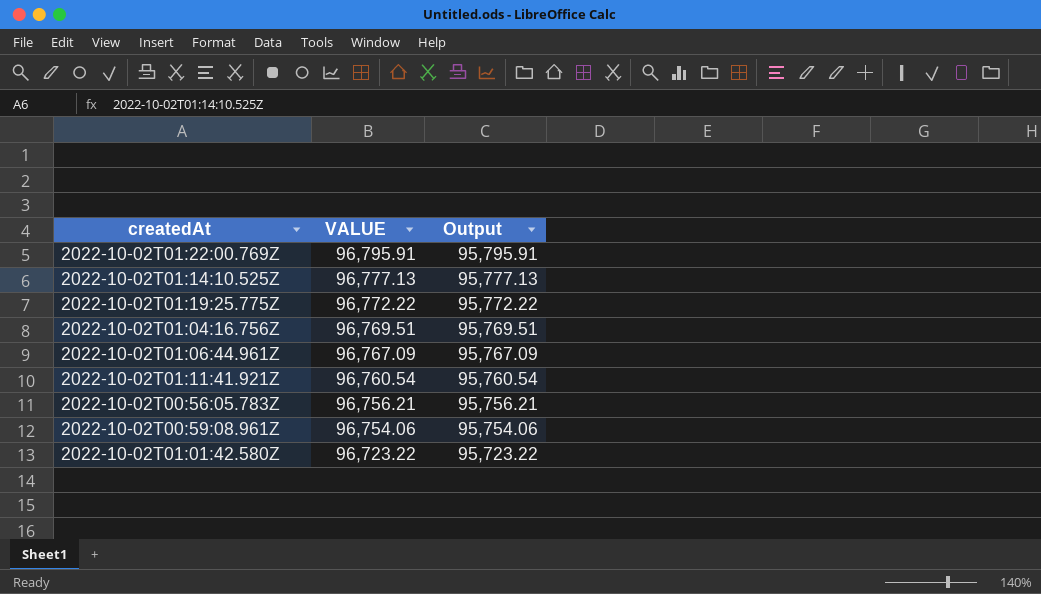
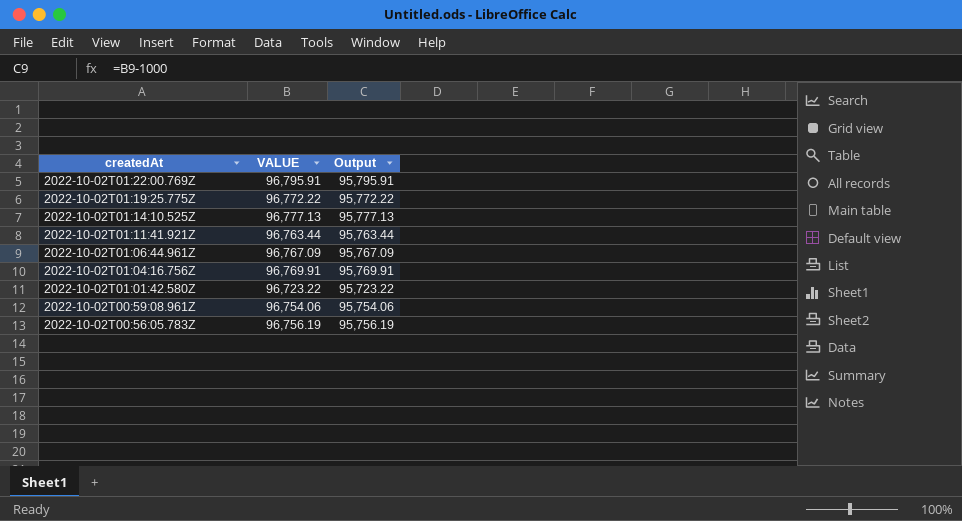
row order: VALUE descending -> createdAt descending
2022-10-02T01:11:41.921Z | VALUE: 96,760.54 -> 96,763.44
2022-10-02T01:11:41.921Z | Output: 95,760.54 -> 95,763.44
2022-10-02T01:04:16.756Z | VALUE: 96,769.51 -> 96,769.91
2022-10-02T01:04:16.756Z | Output: 95,769.51 -> 95,769.91
2022-10-02T00:56:05.783Z | VALUE: 96,756.21 -> 96,756.19
2022-10-02T00:56:05.783Z | Output: 95,756.21 -> 95,756.19

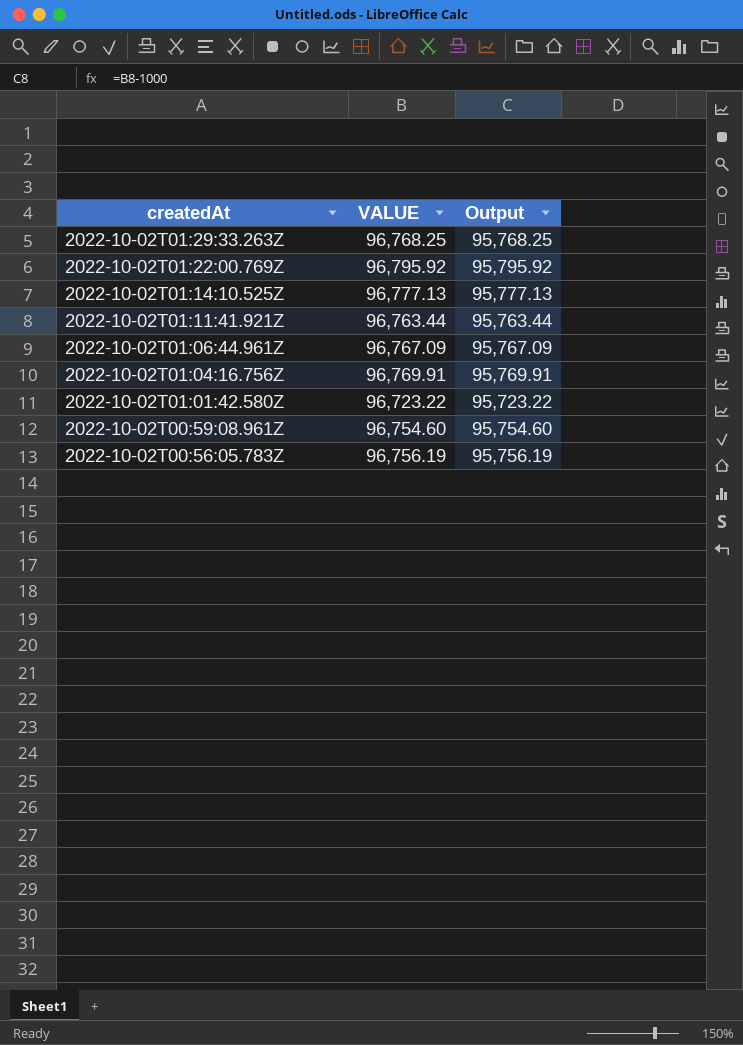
row 2022-10-02T01:19:25.775Z: 96,772.22 | 95,772.22 -> none
row 2022-10-02T01:29:33.263Z: none -> 96,768.25 | 95,768.25
2022-10-02T01:22:00.769Z | VALUE: 96,795.91 -> 96,795.92
2022-10-02T01:22:00.769Z | Output: 95,795.91 -> 95,795.92
2022-10-02T00:59:08.961Z | VALUE: 96,754.06 -> 96,754.60
2022-10-02T00:59:08.961Z | Output: 95,754.06 -> 95,754.60

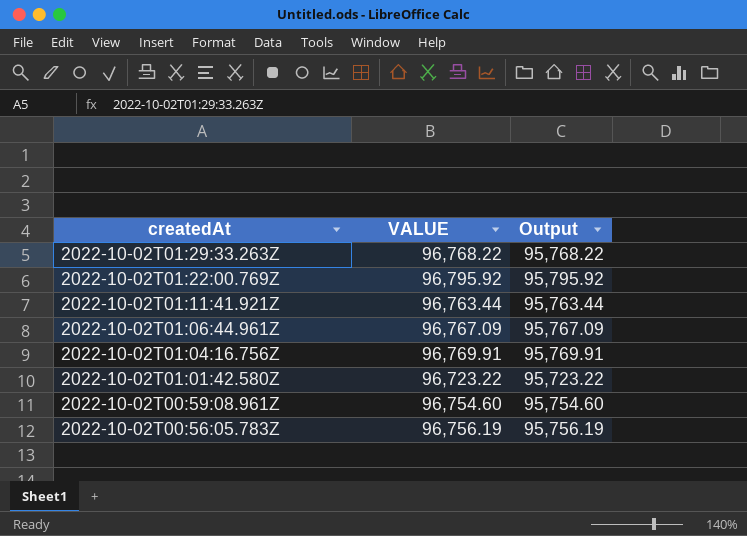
row 2022-10-02T01:14:10.525Z: 96,777.13 | 95,777.13 -> none
2022-10-02T01:29:33.263Z | VALUE: 96,768.25 -> 96,768.22
2022-10-02T01:29:33.263Z | Output: 95,768.25 -> 95,768.22

